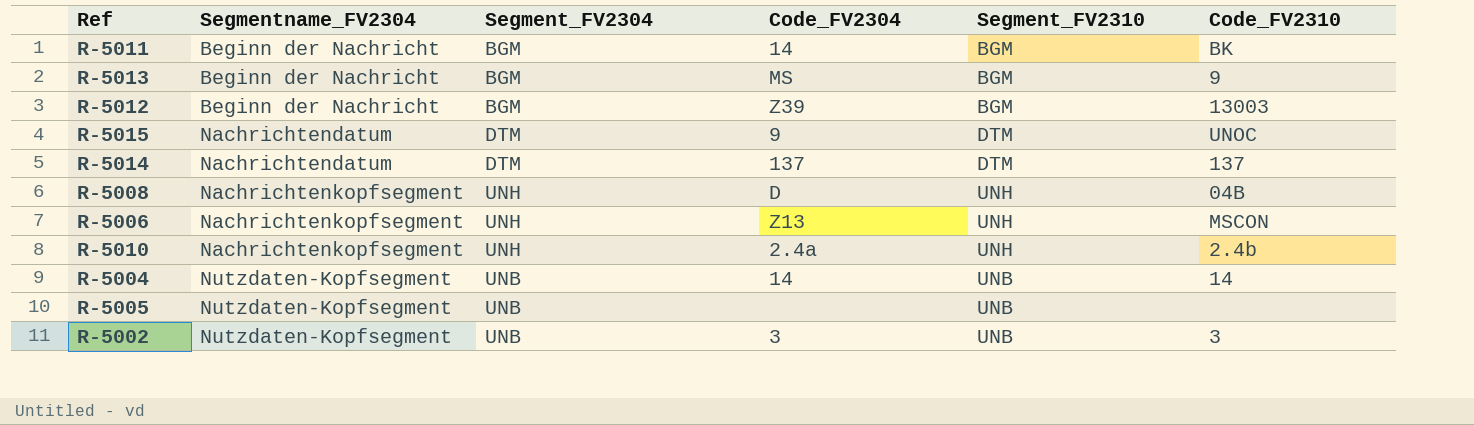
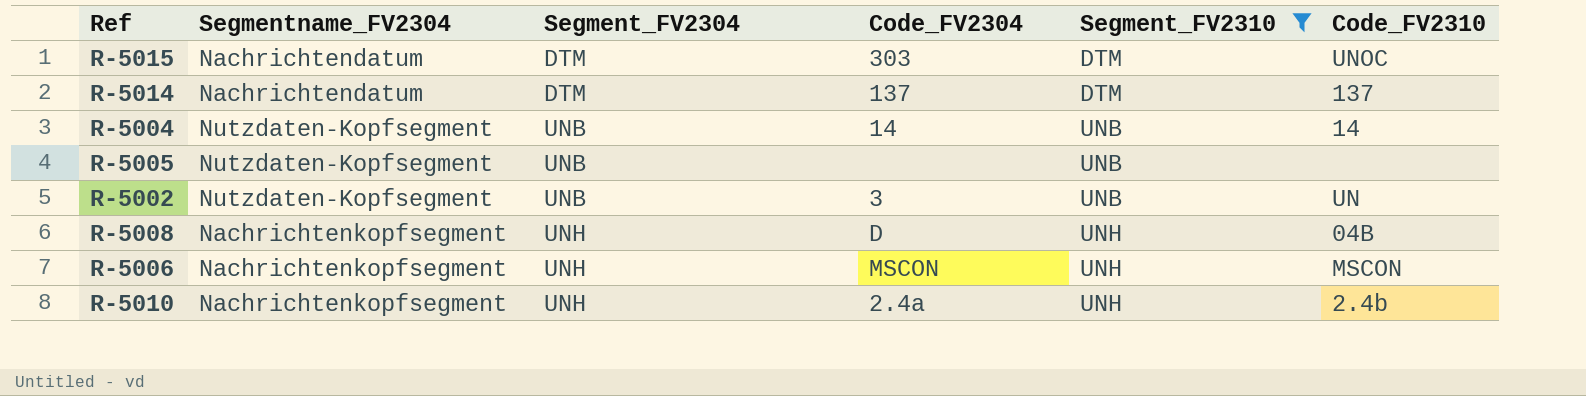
filter: none -> Segment_FV2310 != BGM
row order: Segmentname_FV2304 ascending -> Segment_FV2304 ascending
R-5015 | Code_FV2304: 9 -> 303
R-5002 | Code_FV2310: 3 -> UN
R-5006 | Code_FV2304: Z13 -> MSCON

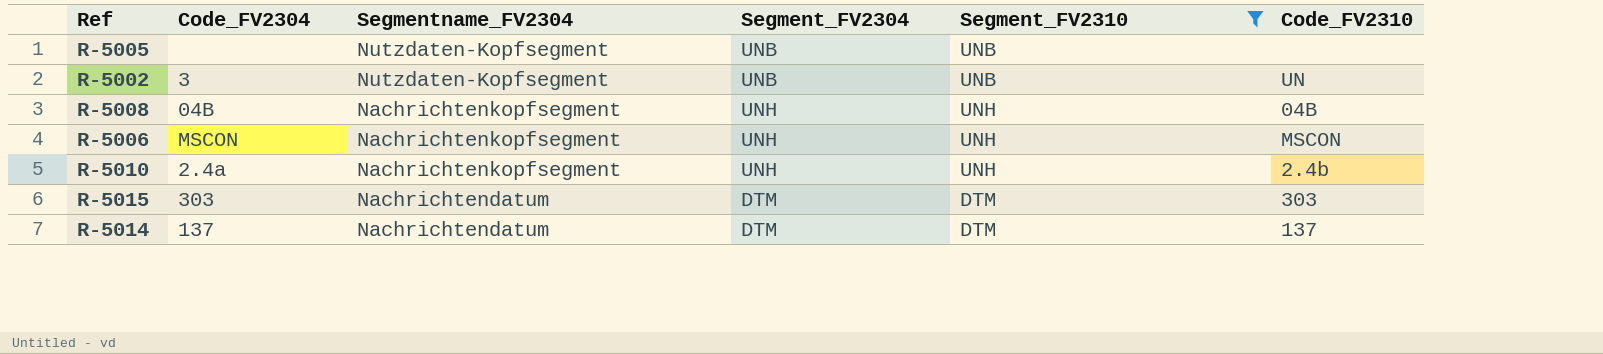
row order: Segment_FV2304 ascending -> Segmentname_FV2304 descending
column Code_FV2304 | position: 4 -> 2
row R-5004: Nutzdaten-Kopfsegment | UNB | 14 | UNB | 14 -> none
R-5008 | Code_FV2304: D -> 04B
R-5015 | Code_FV2310: UNOC -> 303

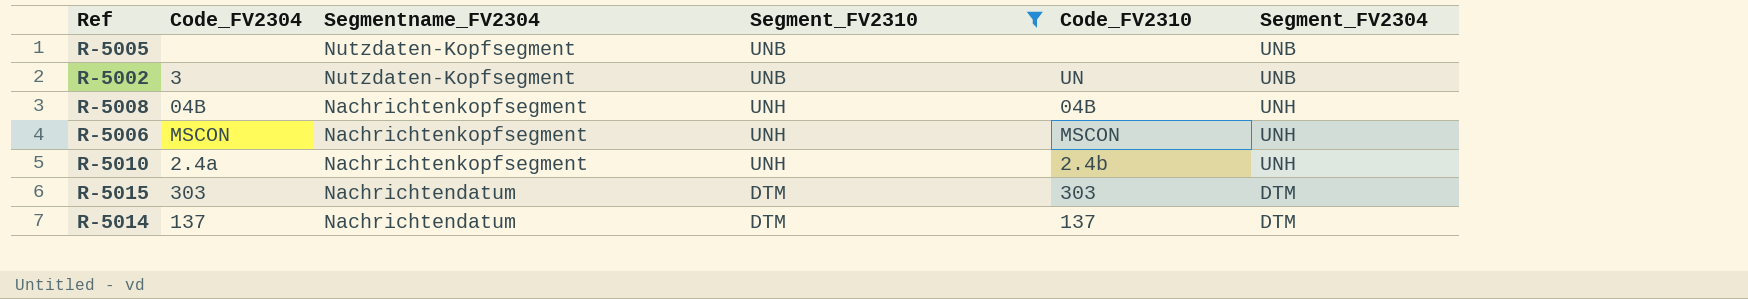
column Segment_FV2304 | position: 4 -> 6

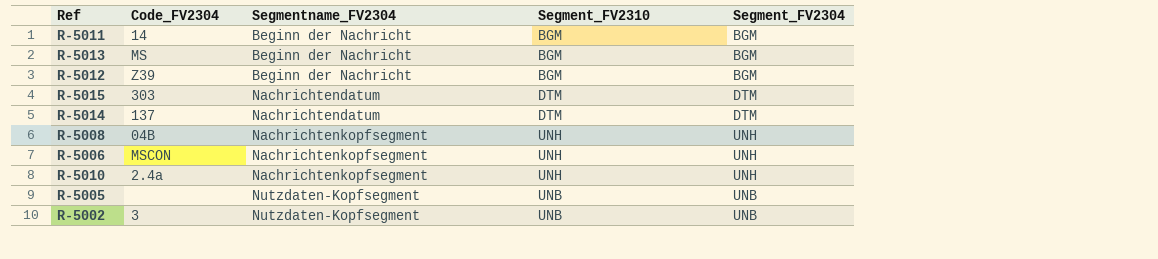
filter: Segment_FV2310 != BGM -> none
row order: Segmentname_FV2304 descending -> Segmentname_FV2304 ascending
column Code_FV2310 | position: 5 -> none

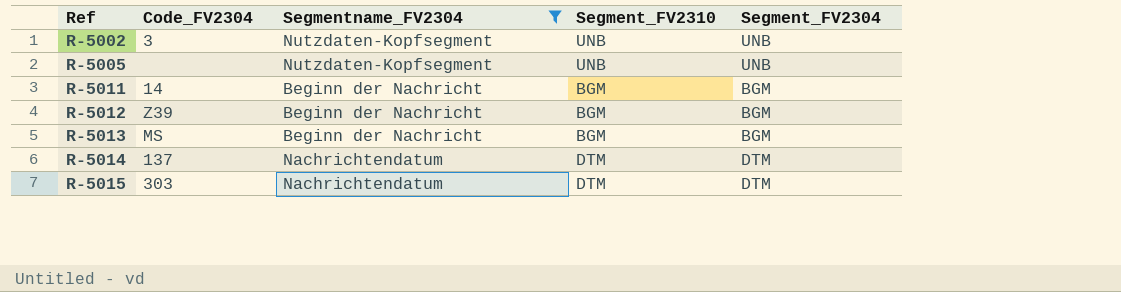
filter: none -> Segmentname_FV2304 != Nachrichtenkopfsegment
row order: Segmentname_FV2304 ascending -> Ref ascending

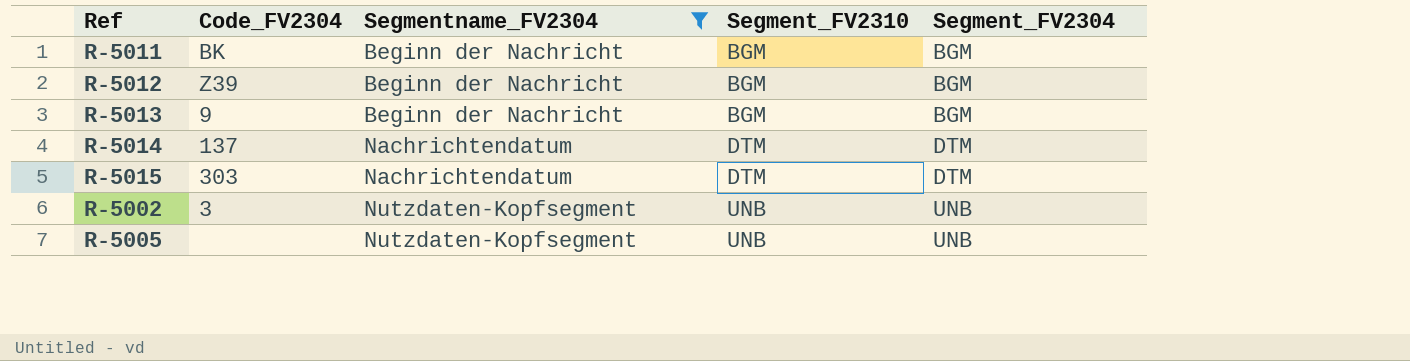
row order: Ref ascending -> Segmentname_FV2304 ascending
R-5011 | Code_FV2304: 14 -> BK
R-5013 | Code_FV2304: MS -> 9

